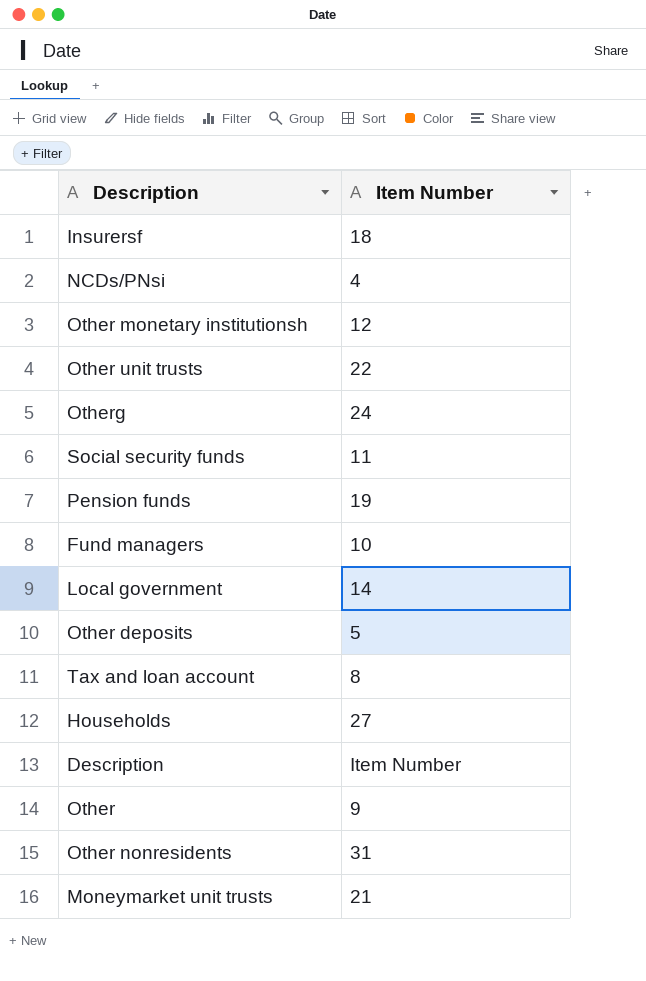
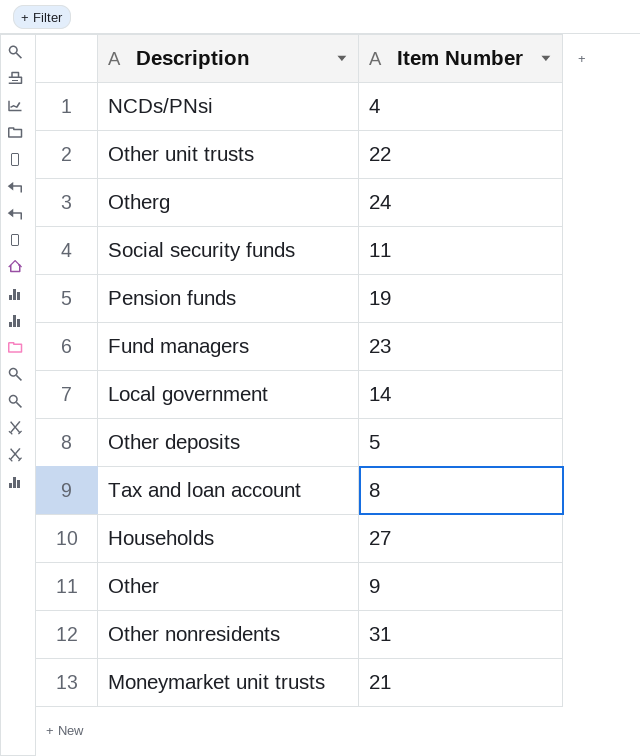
row Insurersf: 18 -> none
row Other monetary institutionsh: 12 -> none
row Description: Item Number -> none
Fund managers | Item Number: 10 -> 23

